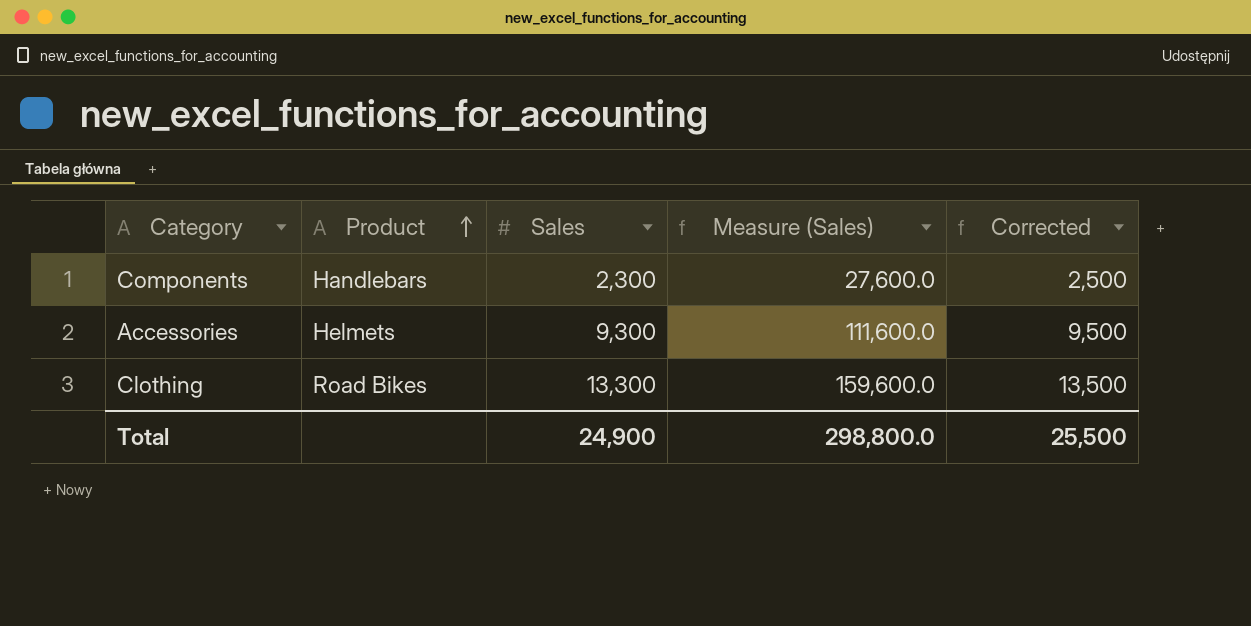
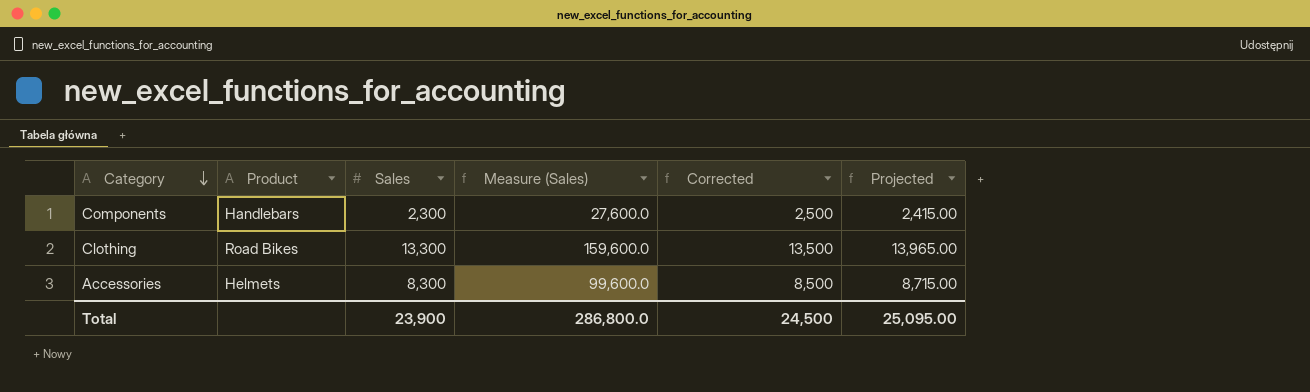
row order: Product ascending -> Category descending
column Projected | formula: none -> [Sales] * 1.05
Accessories | Sales: 9,300 -> 8,300
Accessories | Measure (Sales): 111,600.0 -> 99,600.0
Accessories | Corrected: 9,500 -> 8,500
Total | Sales: 24,900 -> 23,900
Total | Measure (Sales): 298,800.0 -> 286,800.0
Total | Corrected: 25,500 -> 24,500

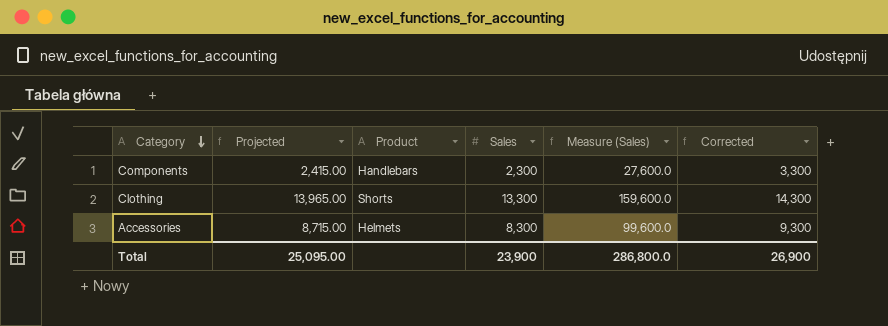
column Projected | position: 6 -> 2
column Corrected | formula: [Sales] + 200 -> [Sales] + 1000
Clothing | Product: Road Bikes -> Shorts
Total | Corrected: 24,500 -> 26,900

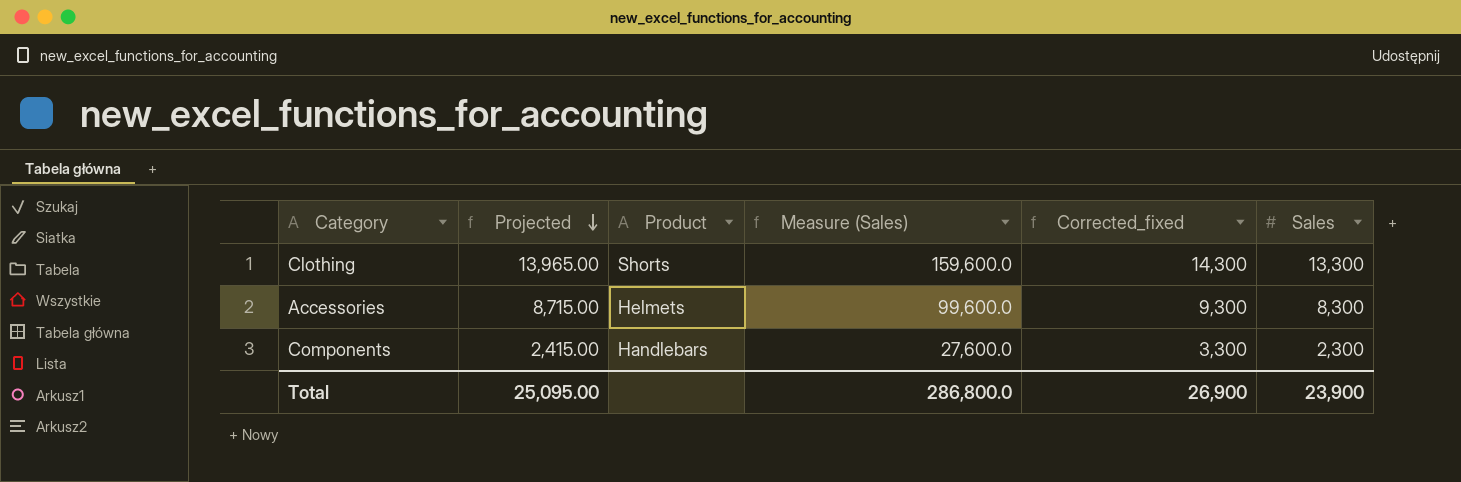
row order: Category descending -> Projected descending
column name: Corrected -> Corrected_fixed
column Sales | position: 4 -> 6

